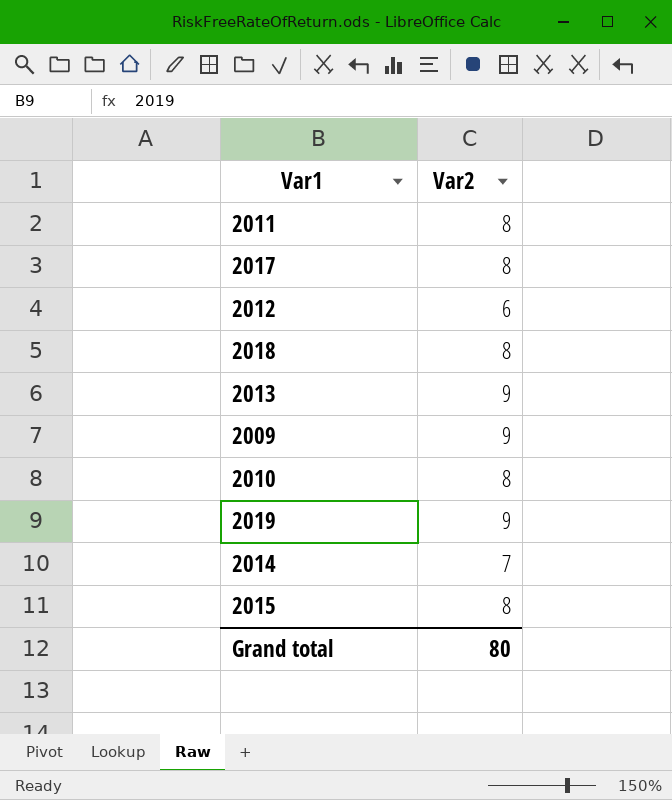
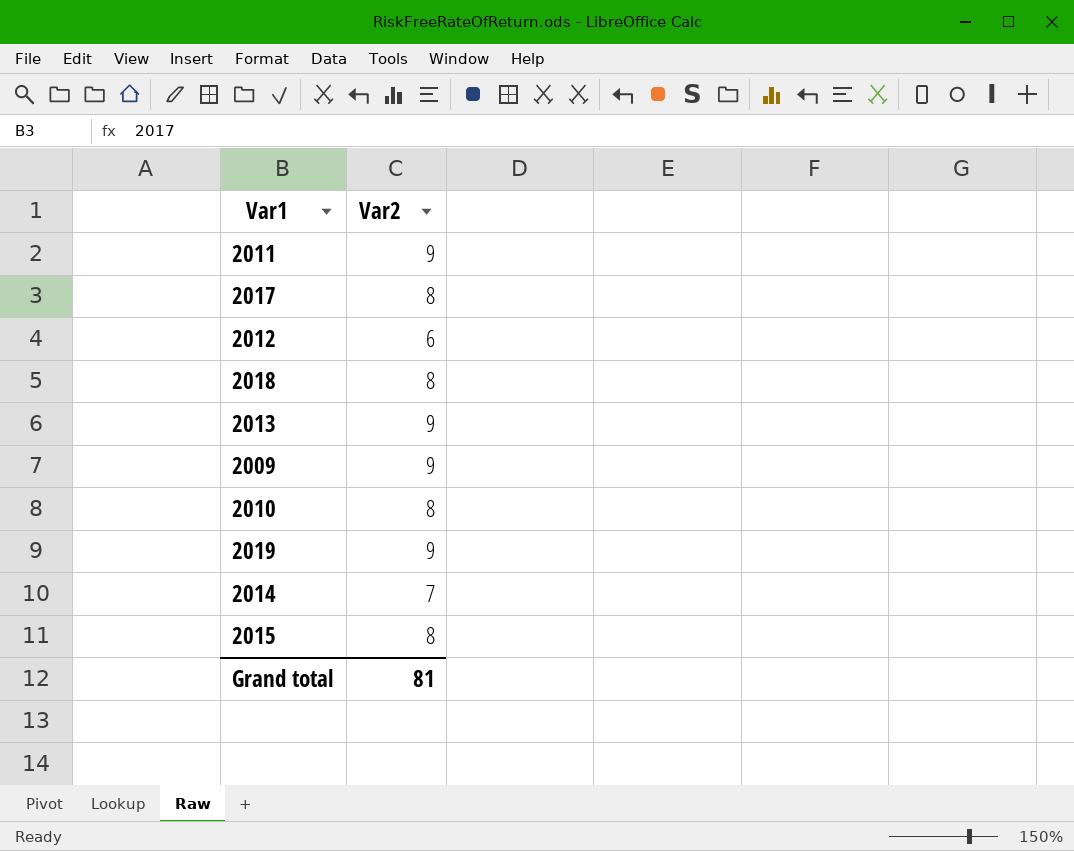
2011 | Var2: 8 -> 9
Grand total | Var2: 80 -> 81

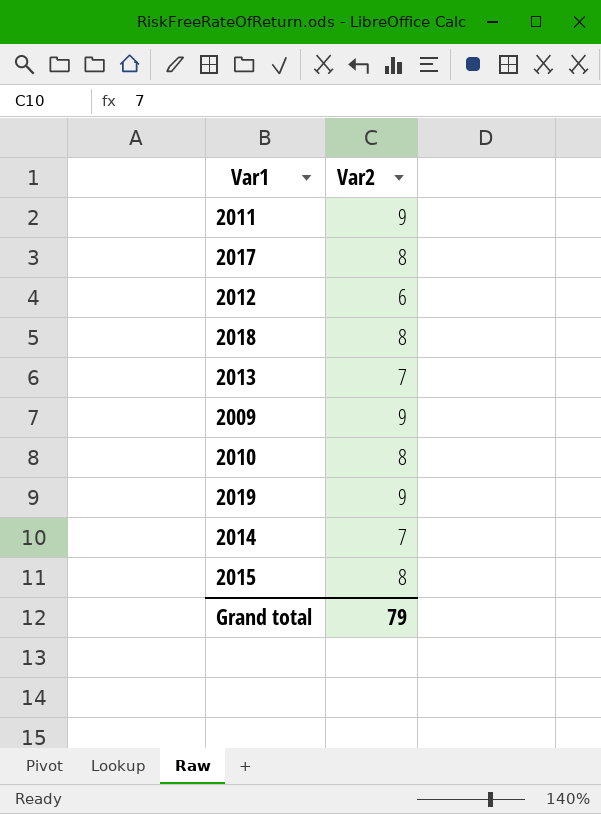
2013 | Var2: 9 -> 7
Grand total | Var2: 81 -> 79

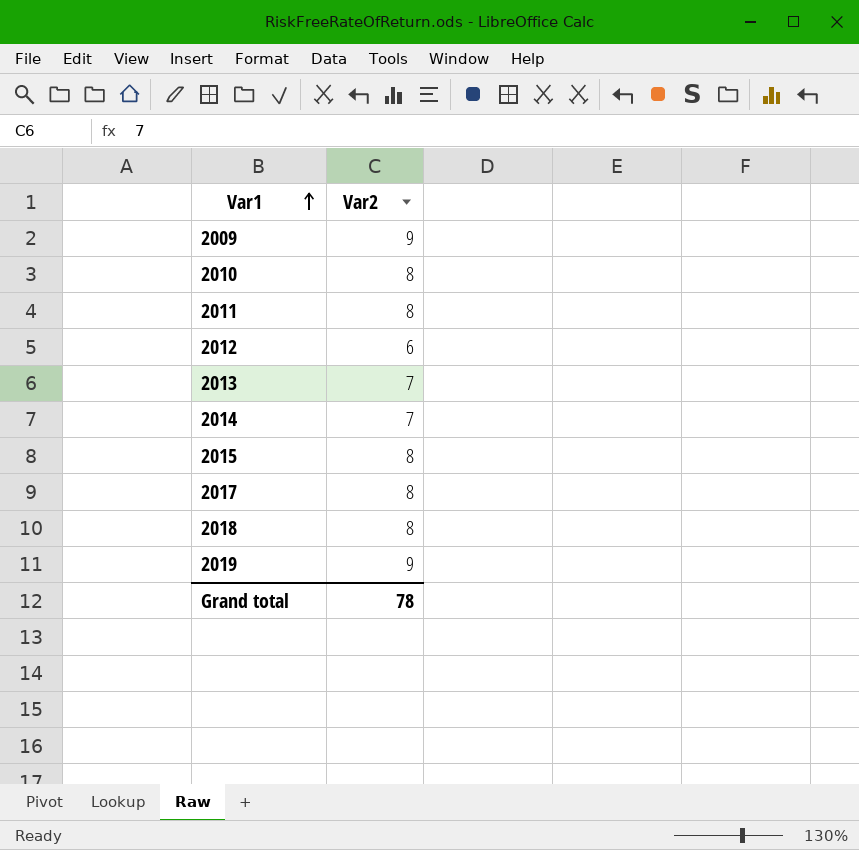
row order: none -> Var1 ascending
2011 | Var2: 9 -> 8
Grand total | Var2: 79 -> 78

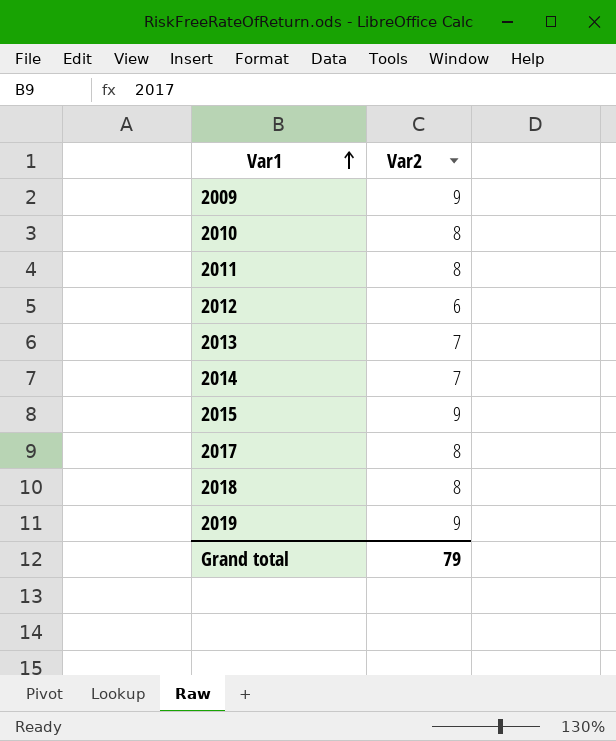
2015 | Var2: 8 -> 9
Grand total | Var2: 78 -> 79

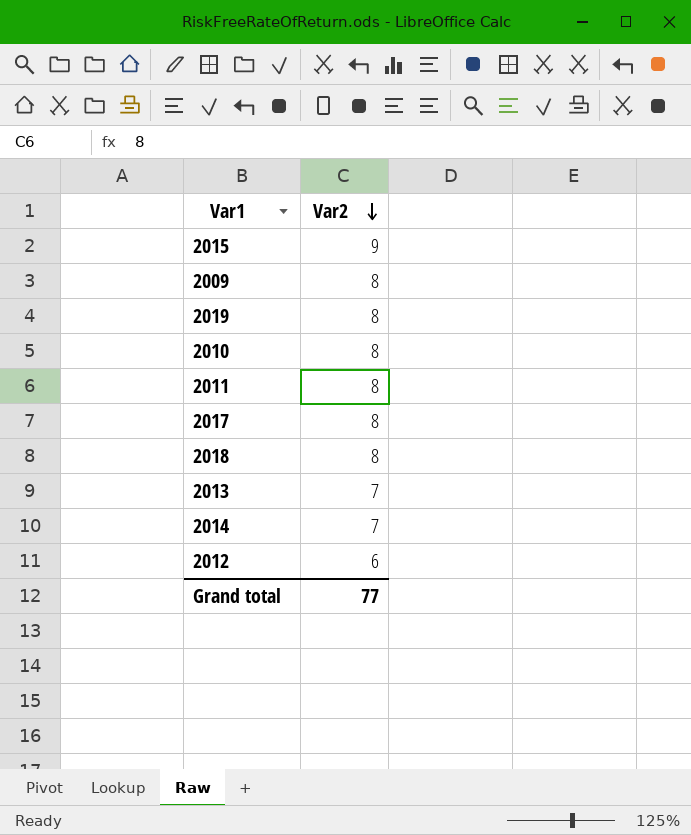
row order: Var1 ascending -> Var2 descending
2009 | Var2: 9 -> 8
2019 | Var2: 9 -> 8
Grand total | Var2: 79 -> 77

